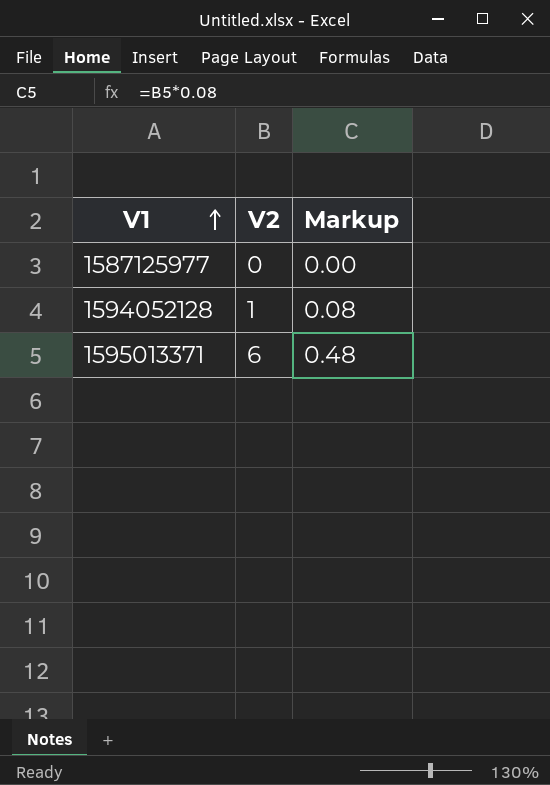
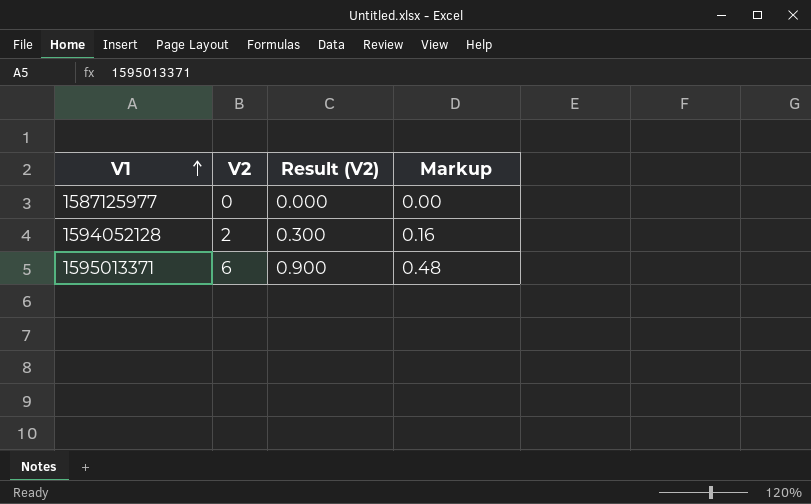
column Result (V2) | formula: none -> [V2] * 0.15
1594052128 | V2: 1 -> 2
1594052128 | Markup: 0.08 -> 0.16

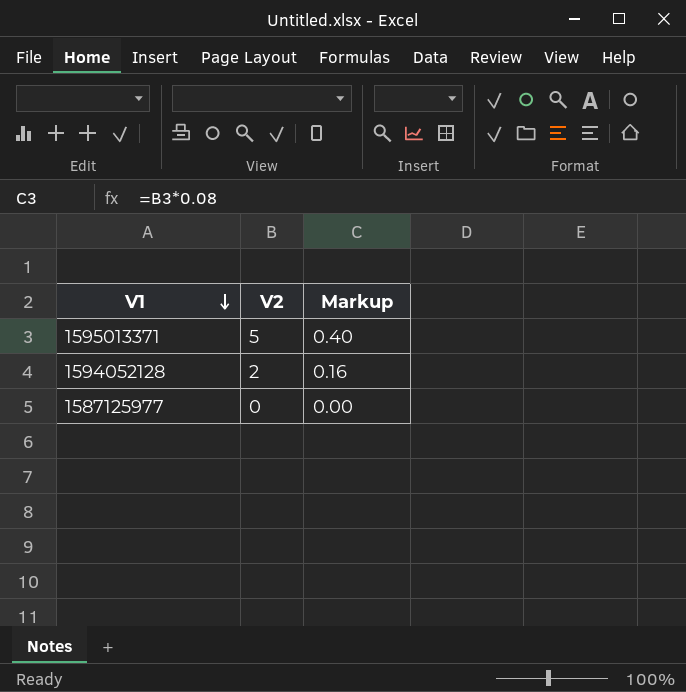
row order: V1 ascending -> V1 descending
column Result (V2) | formula: [V2] * 0.15 -> none
1595013371 | V2: 6 -> 5
1595013371 | Markup: 0.48 -> 0.40

